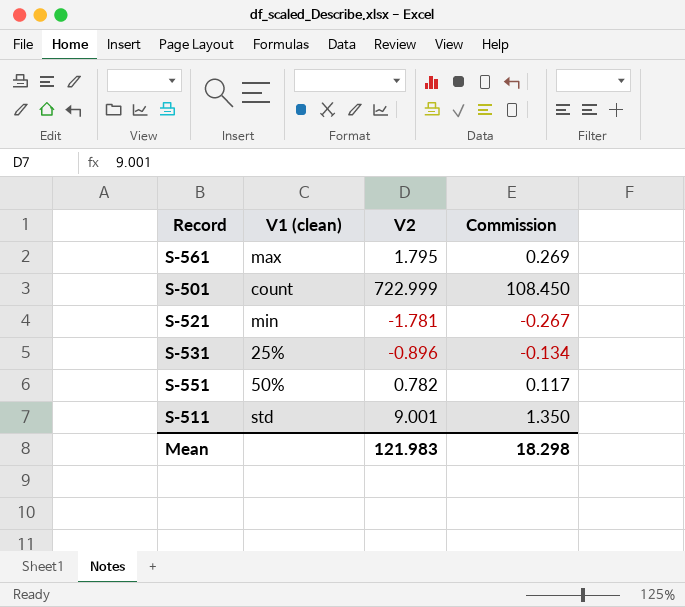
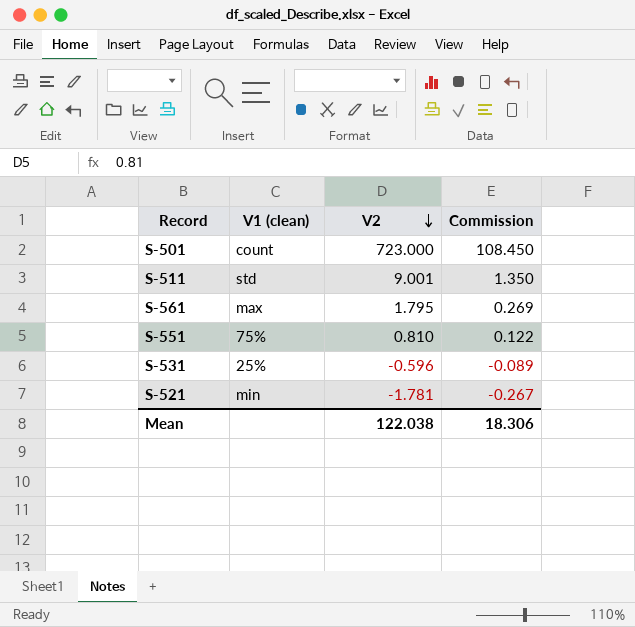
row order: none -> V2 descending
S-501 | V2: 722.999 -> 723.000
S-551 | V1 (clean): 50% -> 75%
S-551 | V2: 0.782 -> 0.810
S-551 | Commission: 0.117 -> 0.122
S-531 | V2: -0.896 -> -0.596
S-531 | Commission: -0.134 -> -0.089
Mean | V2: 121.983 -> 122.038
Mean | Commission: 18.298 -> 18.306

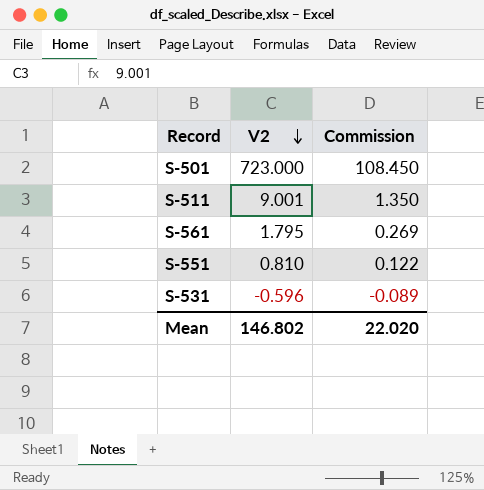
column V1 (clean) | position: 2 -> none
row S-521: min | -1.781 | -0.267 -> none
Mean | V2: 122.038 -> 146.802
Mean | Commission: 18.306 -> 22.020

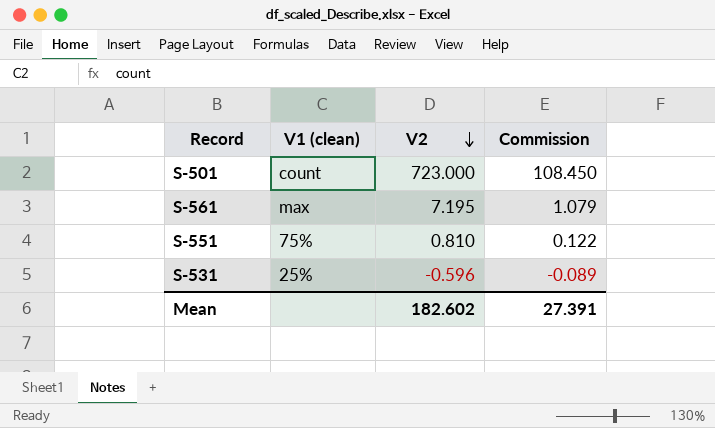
column V1 (clean) | position: none -> 2
row S-511: 9.001 | 1.350 -> none
S-561 | V2: 1.795 -> 7.195
S-561 | Commission: 0.269 -> 1.079
Mean | V2: 146.802 -> 182.602
Mean | Commission: 22.020 -> 27.391

